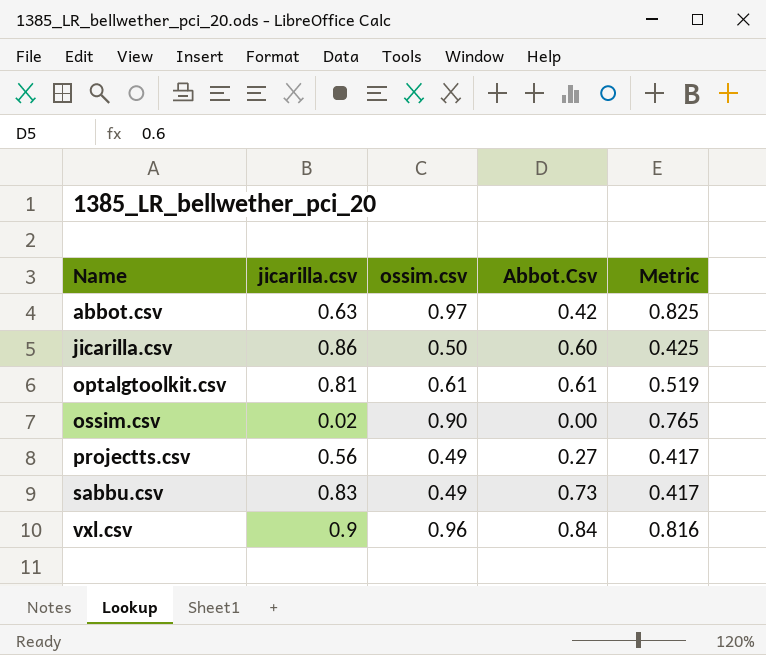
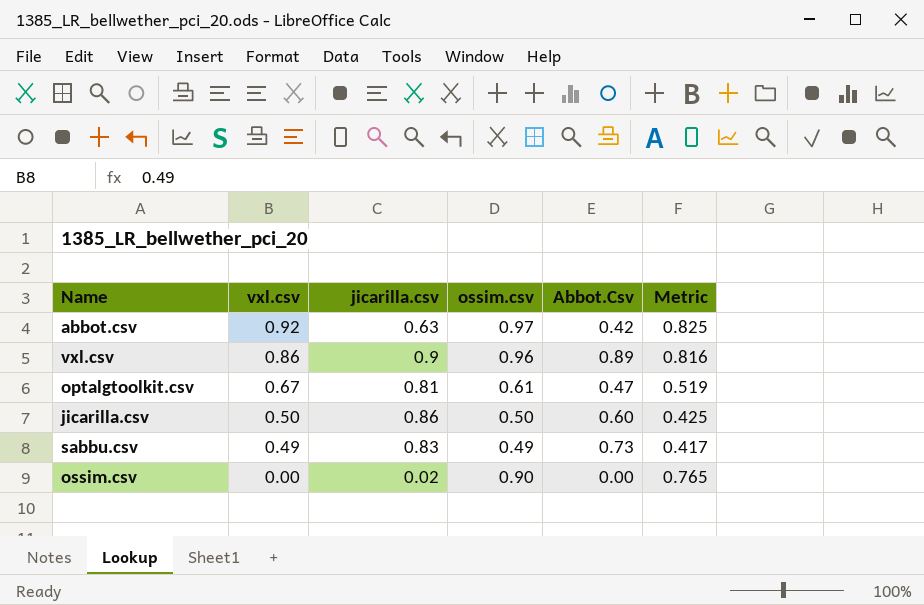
row order: Name ascending -> vxl.csv descending
column vxl.csv | position: none -> 2
row projectts.csv: 0.56 | 0.49 | 0.27 | 0.417 -> none
vxl.csv | Abbot.Csv: 0.84 -> 0.89
optalgtoolkit.csv | Abbot.Csv: 0.61 -> 0.47

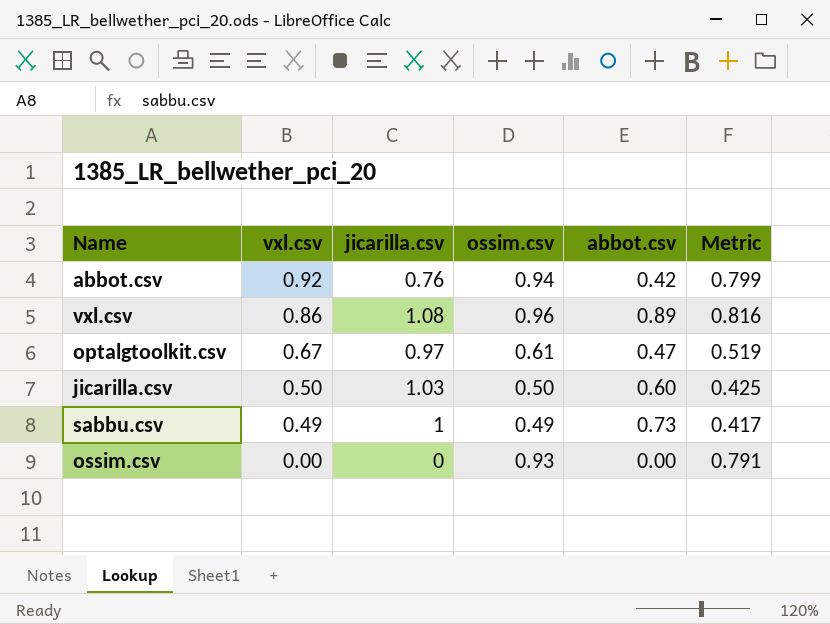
column name: Abbot.Csv -> abbot.csv
abbot.csv | jicarilla.csv: 0.63 -> 0.76
abbot.csv | ossim.csv: 0.97 -> 0.94
abbot.csv | Metric: 0.825 -> 0.799
vxl.csv | jicarilla.csv: 0.9 -> 1.08
optalgtoolkit.csv | jicarilla.csv: 0.81 -> 0.97
jicarilla.csv | jicarilla.csv: 0.86 -> 1.03
sabbu.csv | jicarilla.csv: 0.83 -> 1
ossim.csv | jicarilla.csv: 0.02 -> 0
ossim.csv | ossim.csv: 0.90 -> 0.93
ossim.csv | Metric: 0.765 -> 0.791

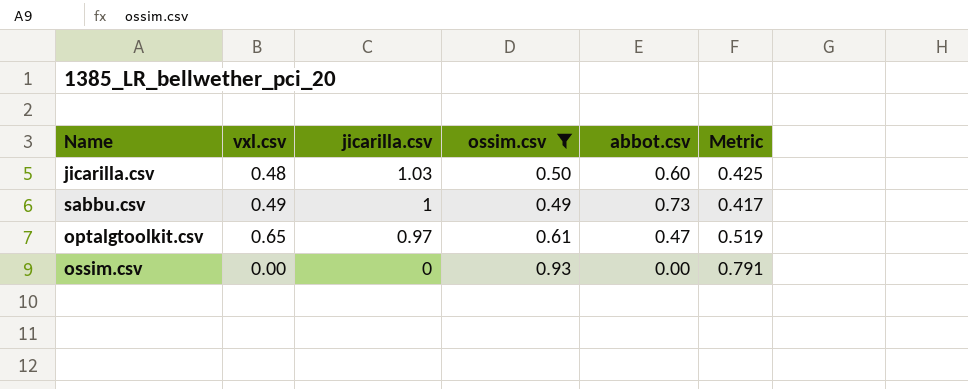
filter: none -> ossim.csv <= 0.93
row order: vxl.csv descending -> jicarilla.csv descending
jicarilla.csv | vxl.csv: 0.50 -> 0.48
optalgtoolkit.csv | vxl.csv: 0.67 -> 0.65

